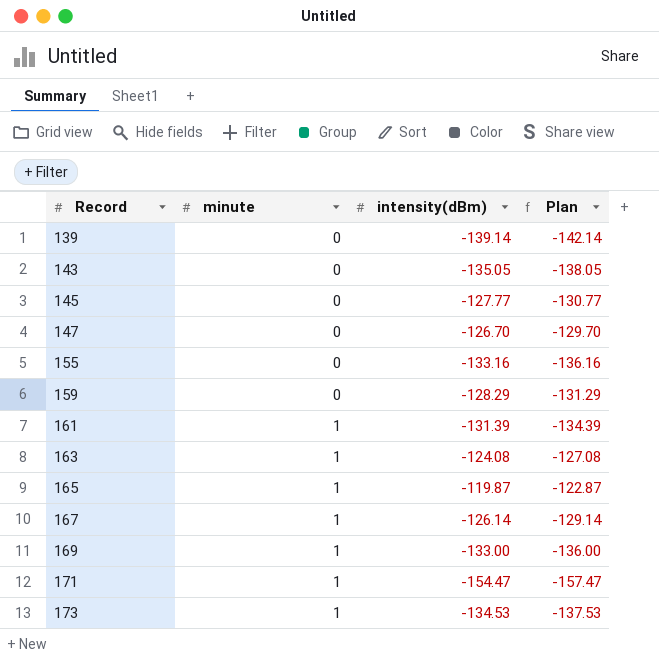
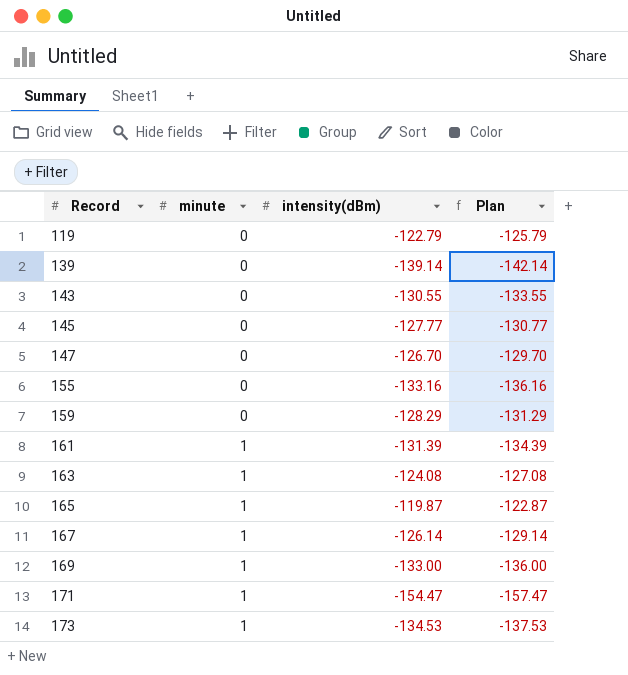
row 119: none -> 0 | -122.79 | -125.79
143 | intensity(dBm): -135.05 -> -130.55
143 | Plan: -138.05 -> -133.55

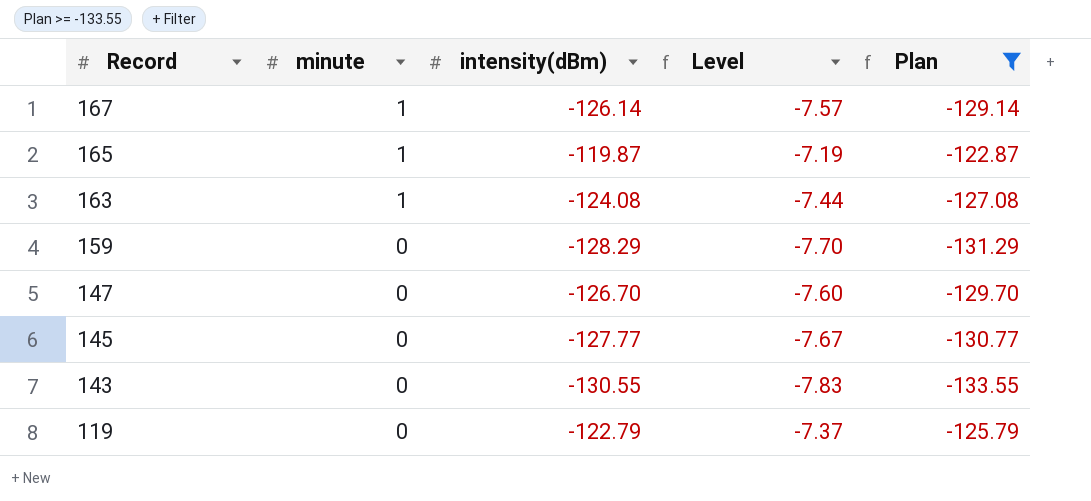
filter: none -> Plan >= -133.55
row order: Record ascending -> Record descending
column Level | formula: none -> [intensity(dBm)] * 0.06

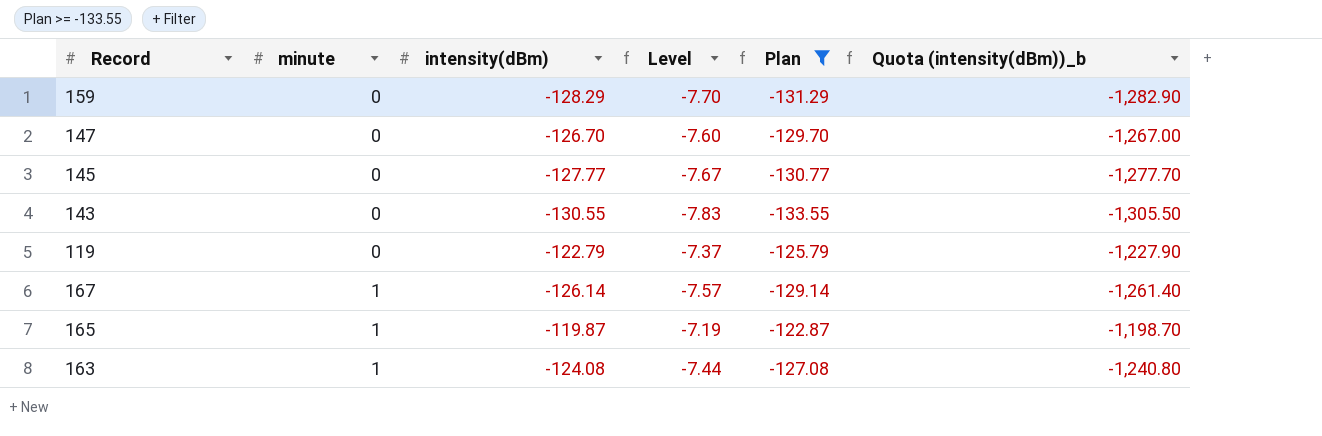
row order: Record descending -> minute ascending
column Quota (intensity(dBm))_b | formula: none -> [intensity(dBm)] * 10

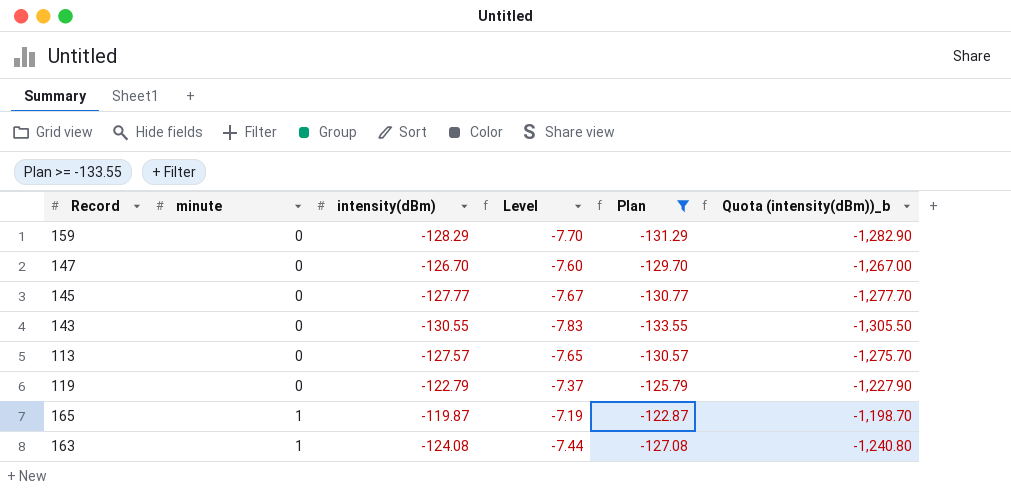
row 167: 1 | -126.14 | -7.57 | -129.14 | -1,261.40 -> none
row 113: none -> 0 | -127.57 | -7.65 | -130.57 | -1,275.70

